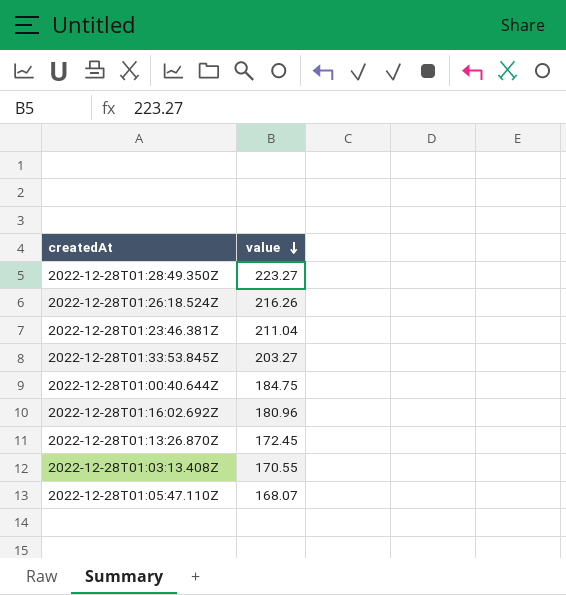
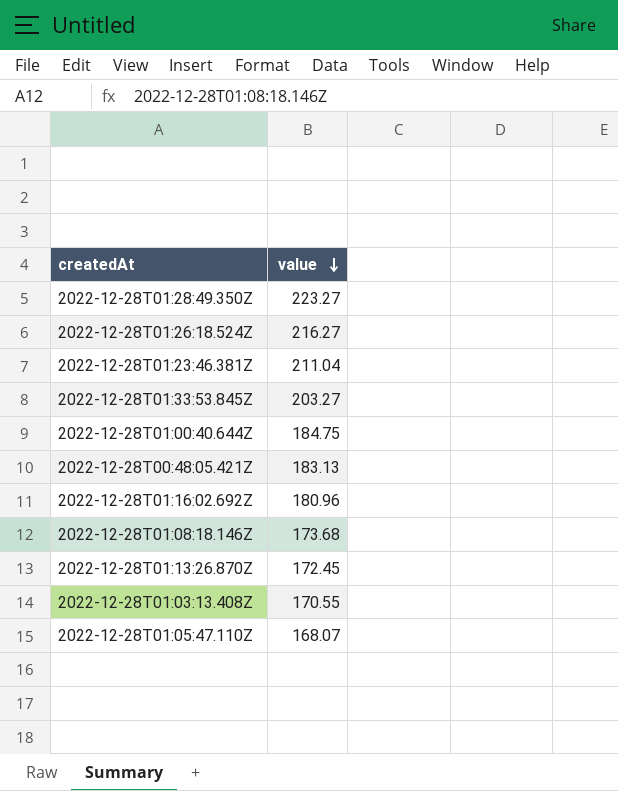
2022-12-28T01:26:18.524Z | value: 216.26 -> 216.27
row 2022-12-28T00:48:05.421Z: none -> 183.13
row 2022-12-28T01:08:18.146Z: none -> 173.68

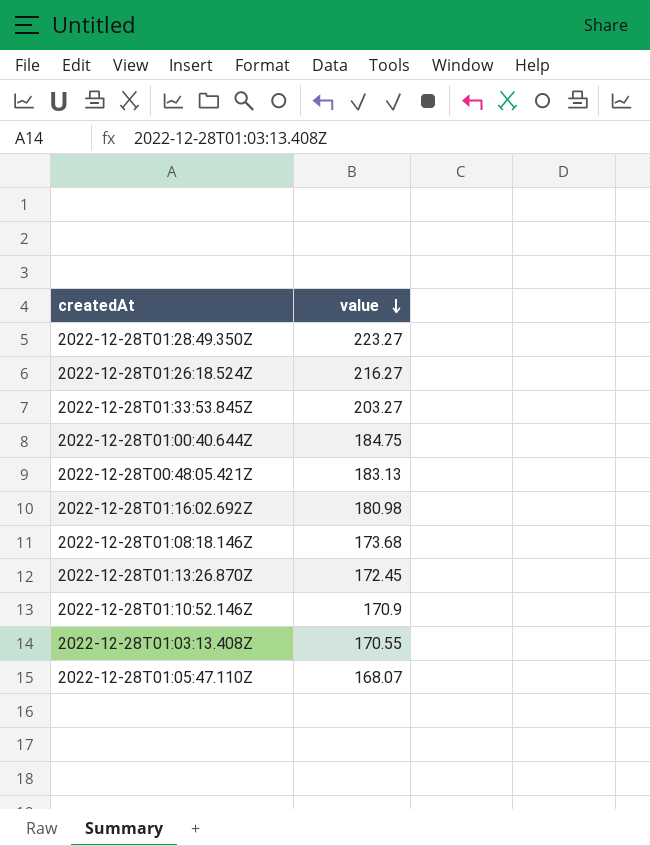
row 2022-12-28T01:23:46.381Z: 211.04 -> none
2022-12-28T01:16:02.692Z | value: 180.96 -> 180.98
row 2022-12-28T01:10:52.146Z: none -> 170.9

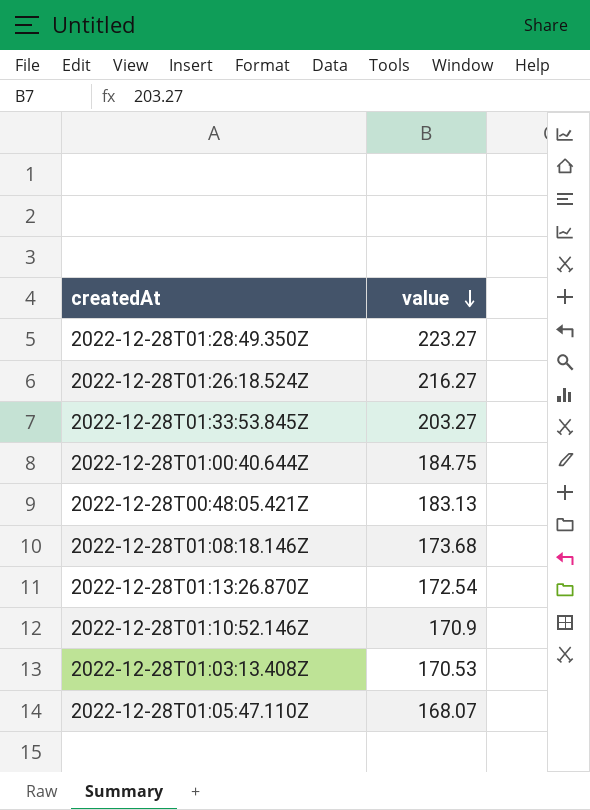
row 2022-12-28T01:16:02.692Z: 180.98 -> none
2022-12-28T01:13:26.870Z | value: 172.45 -> 172.54
2022-12-28T01:03:13.408Z | value: 170.55 -> 170.53

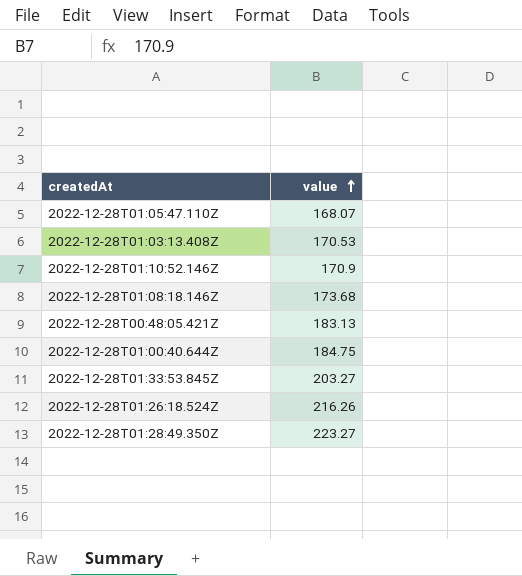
row order: value descending -> value ascending
row 2022-12-28T01:13:26.870Z: 172.54 -> none
2022-12-28T01:26:18.524Z | value: 216.27 -> 216.26

